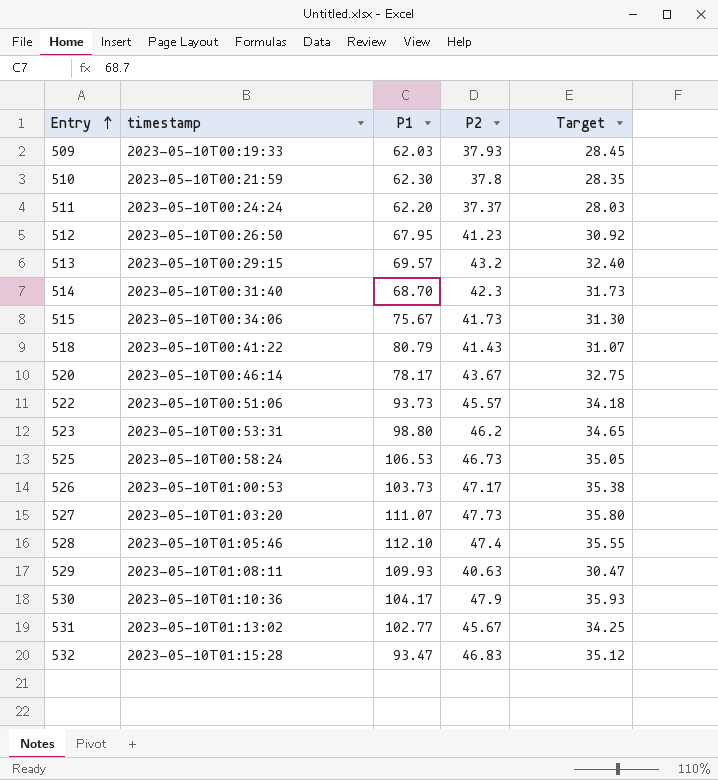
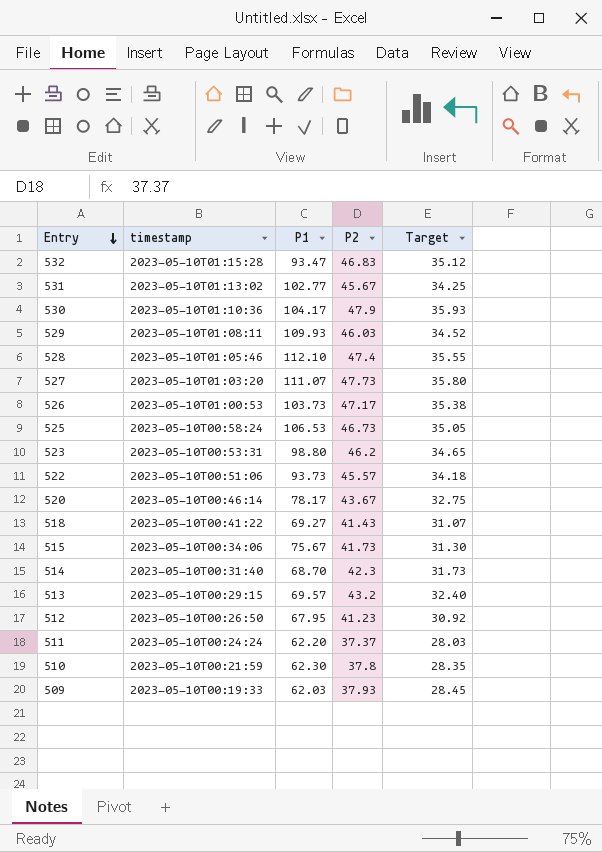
row order: Entry ascending -> Entry descending
529 | P2: 40.63 -> 46.03
529 | Target: 30.47 -> 34.52
518 | P1: 80.79 -> 69.27

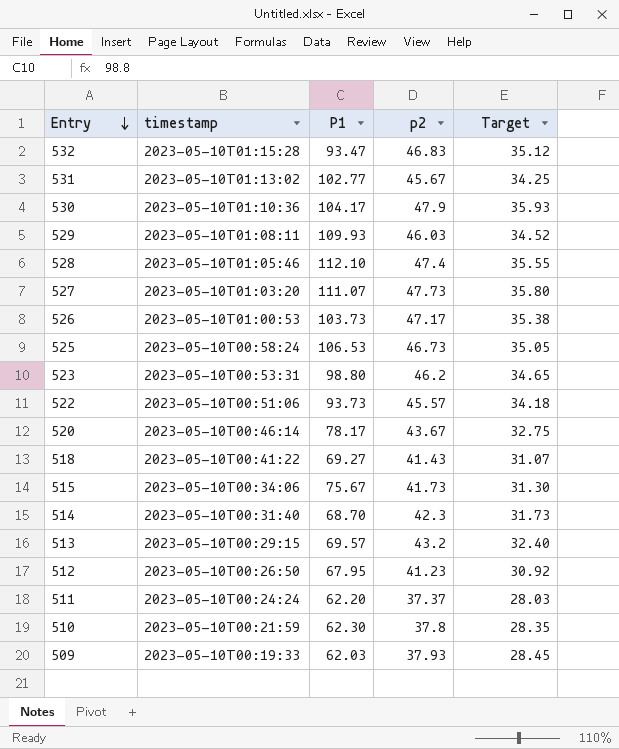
column name: P2 -> p2

